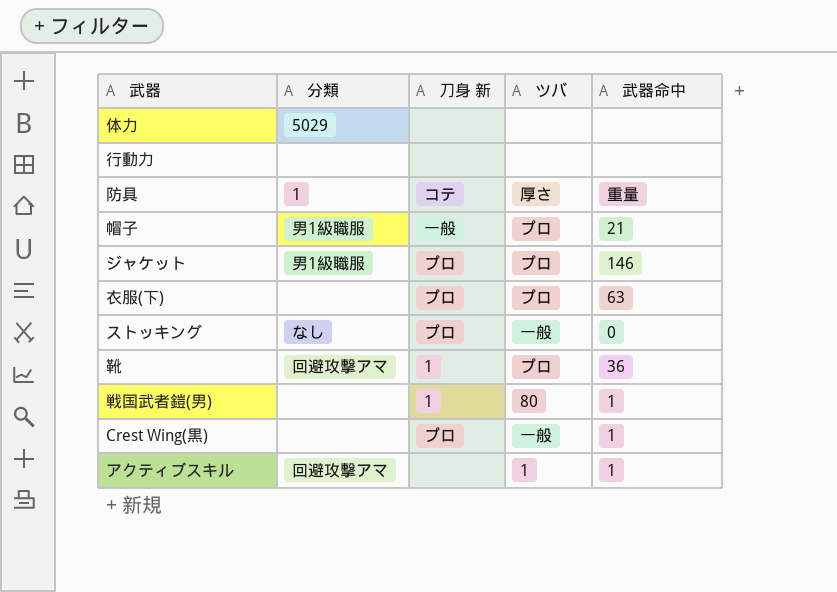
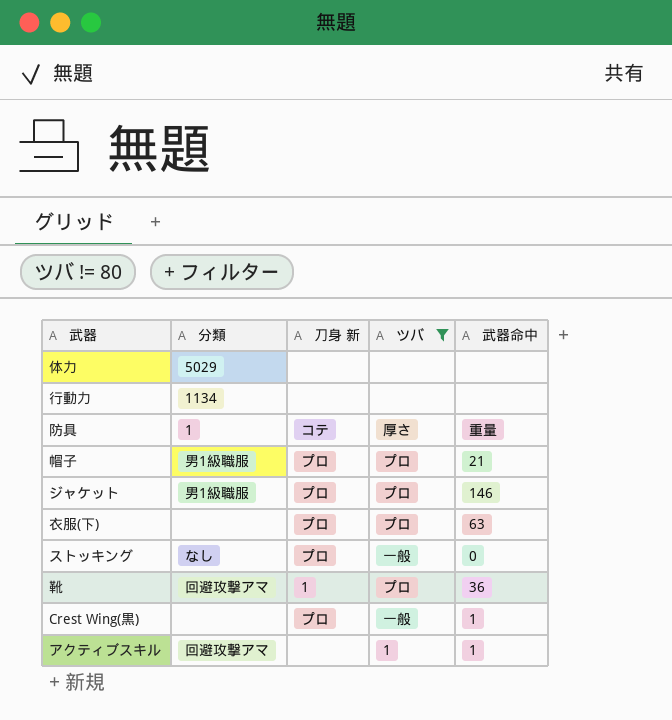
filter: none -> ツバ != 80
行動力 | 分類: none -> 1134
帽子 | 刀身 新: 一般 -> プロ

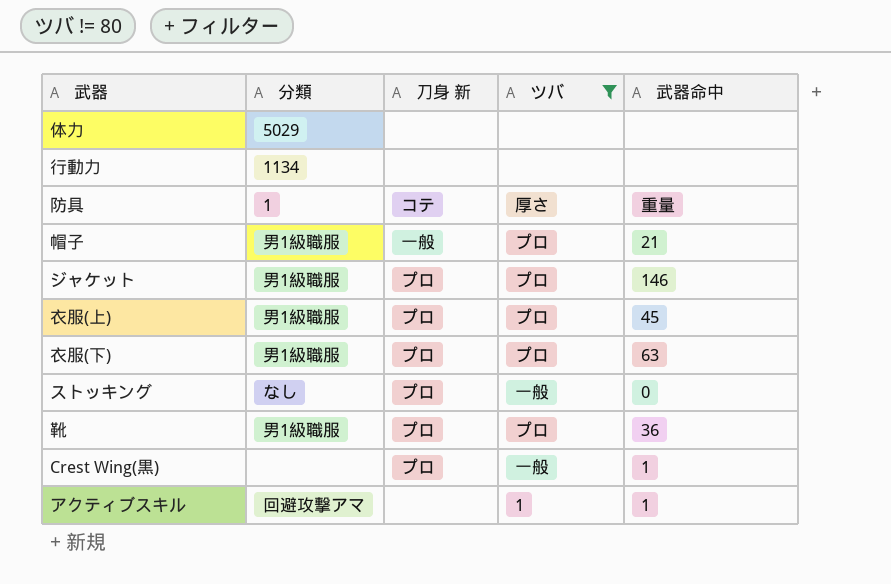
帽子 | 刀身 新: プロ -> 一般
row 衣服(上): none -> 男1級職服 | プロ | プロ | 45
衣服(下) | 分類: none -> 男1級職服
靴 | 分類: 回避攻撃アマ -> 男1級職服
靴 | 刀身 新: 1 -> プロ

